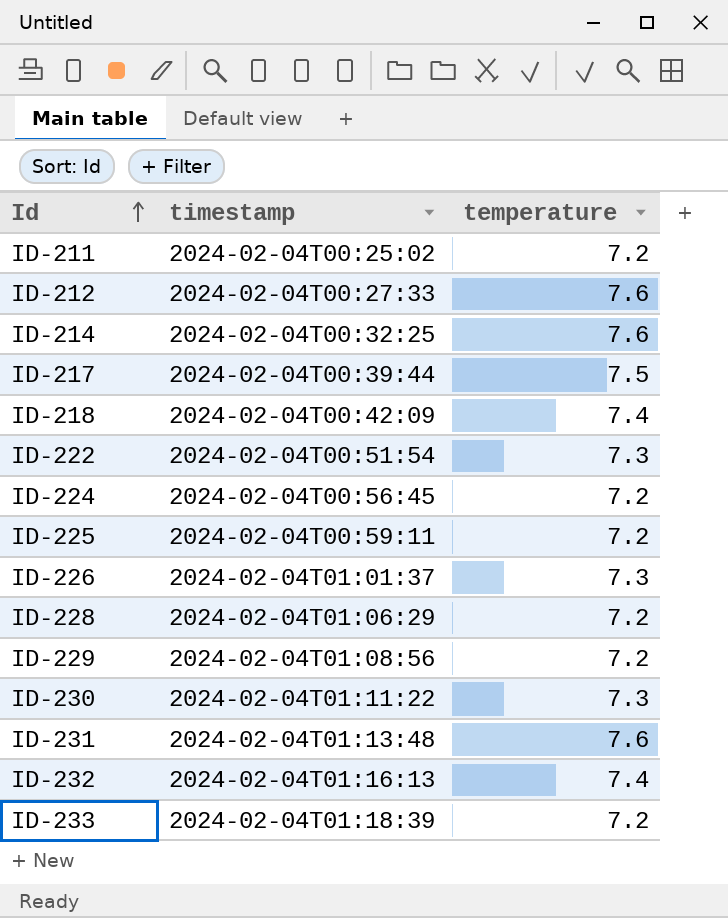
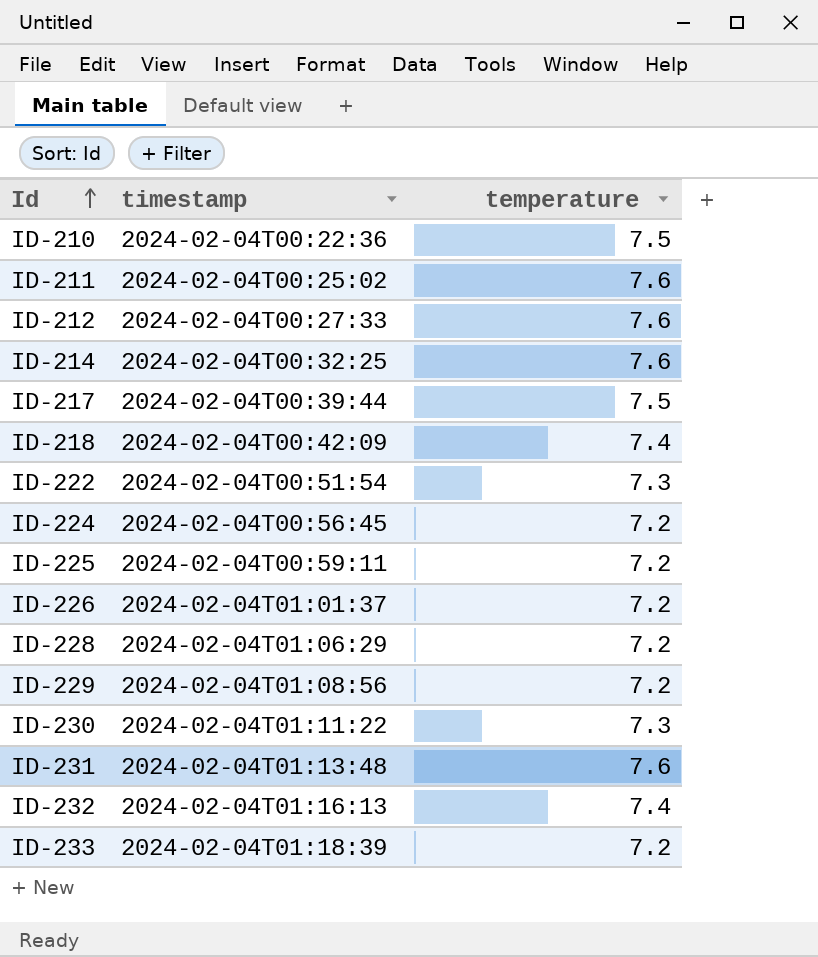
row ID-210: none -> 2024-02-04T00:22:36 | 7.5
ID-211 | temperature: 7.2 -> 7.6
ID-226 | temperature: 7.3 -> 7.2

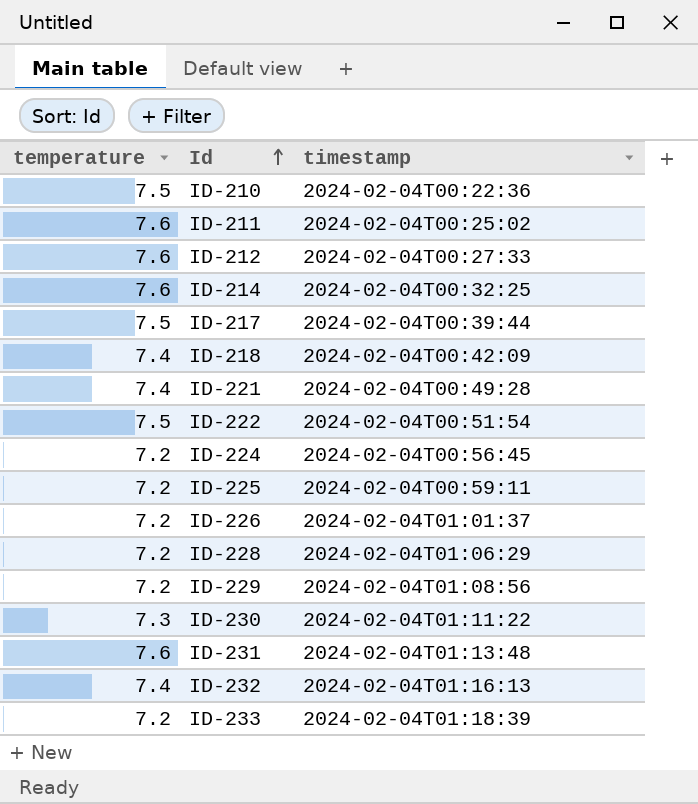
column temperature | position: 3 -> 1
row ID-221: none -> 7.4 | 2024-02-04T00:49:28
ID-222 | temperature: 7.3 -> 7.5

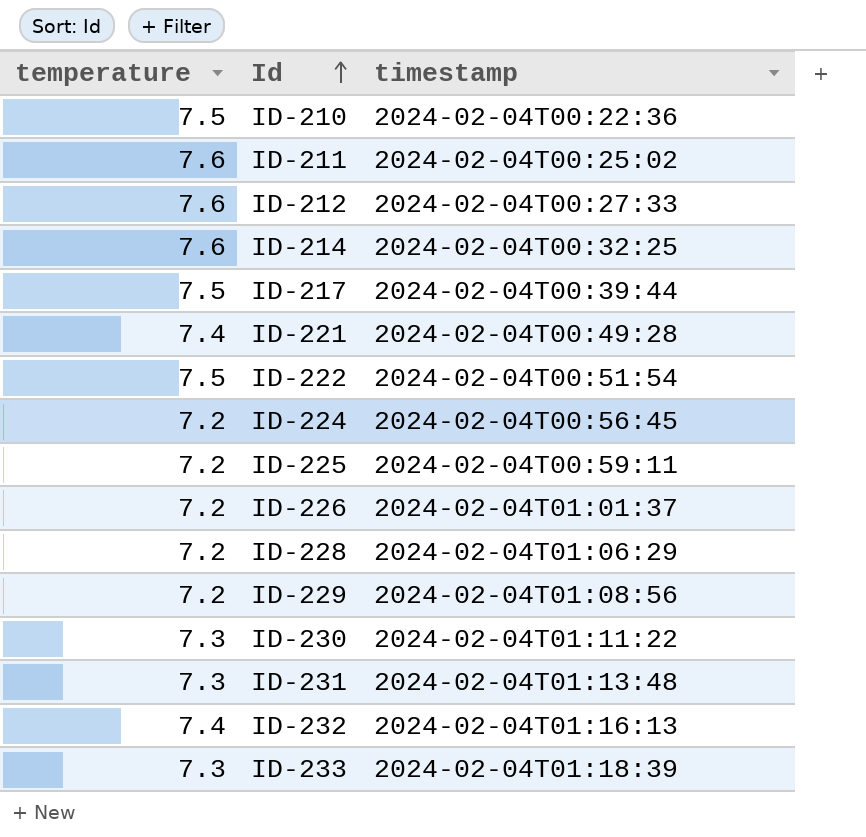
row ID-218: 7.4 | 2024-02-04T00:42:09 -> none
ID-231 | temperature: 7.6 -> 7.3
ID-233 | temperature: 7.2 -> 7.3

